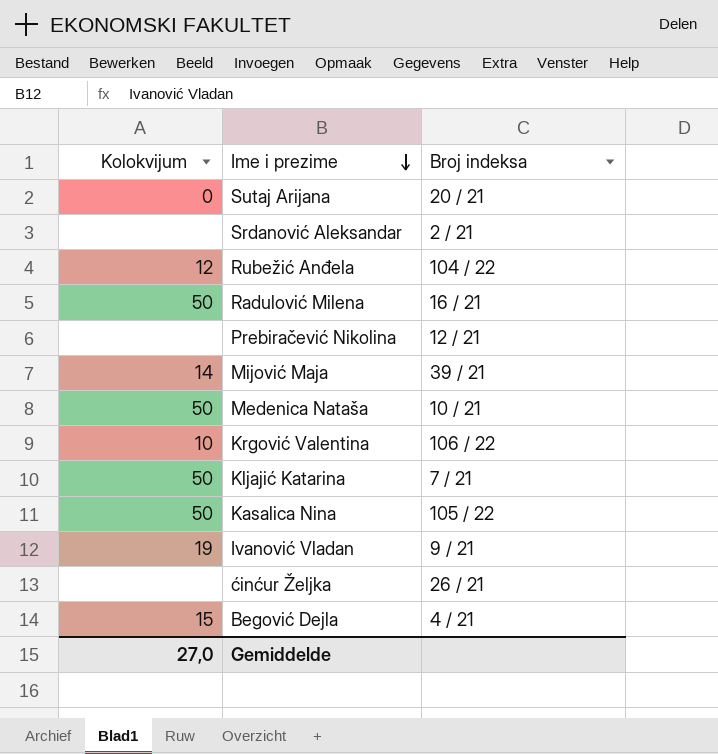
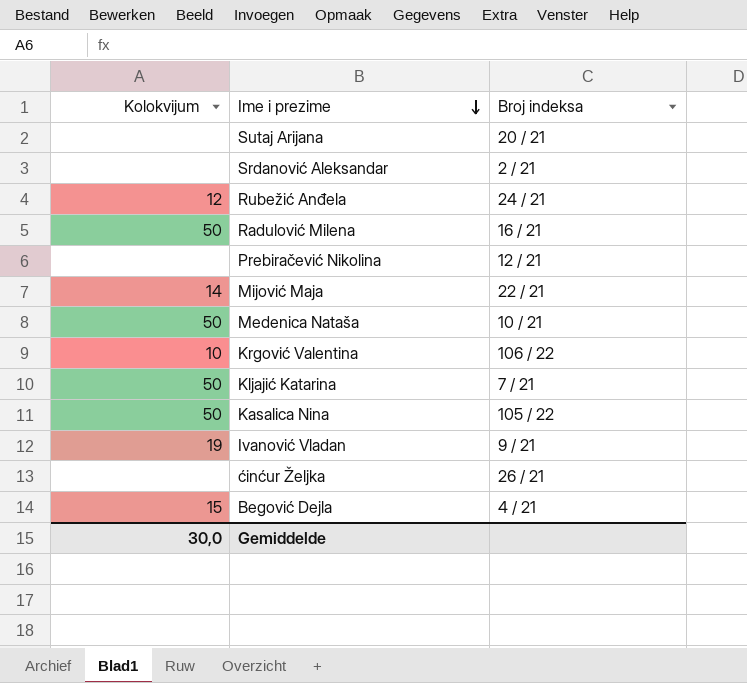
Sutaj Arijana | Kolokvijum: 0 -> none
Rubežić Anđela | Broj indeksa: 104 / 22 -> 24 / 21
Mijović Maja | Broj indeksa: 39 / 21 -> 22 / 21
Gemiddelde | Kolokvijum: 27,0 -> 30,0

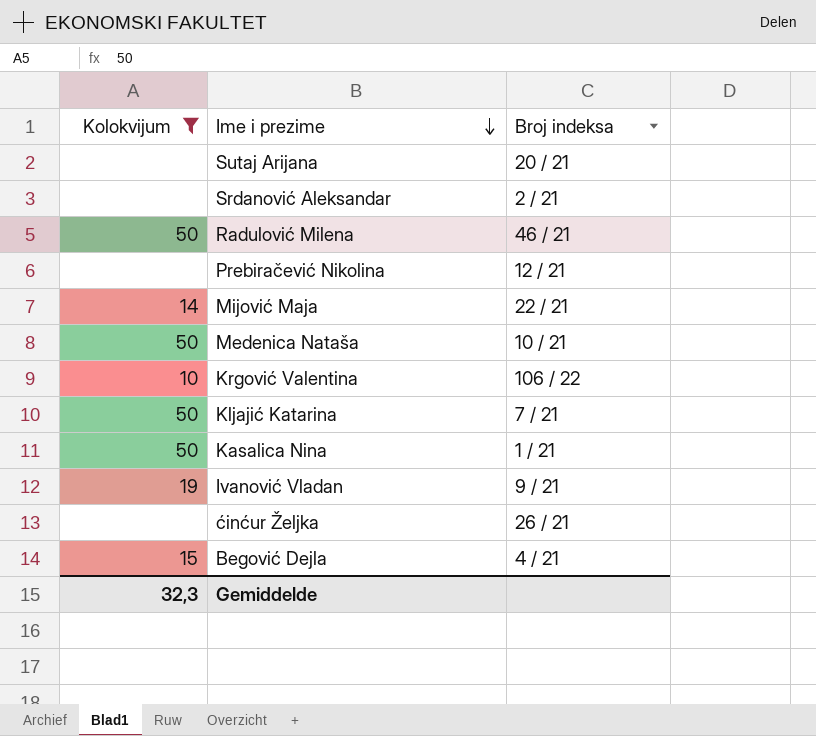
filter: none -> Kolokvijum != 12
Radulović Milena | Broj indeksa: 16 / 21 -> 46 / 21
Kasalica Nina | Broj indeksa: 105 / 22 -> 1 / 21
Gemiddelde | Kolokvijum: 30,0 -> 32,3

